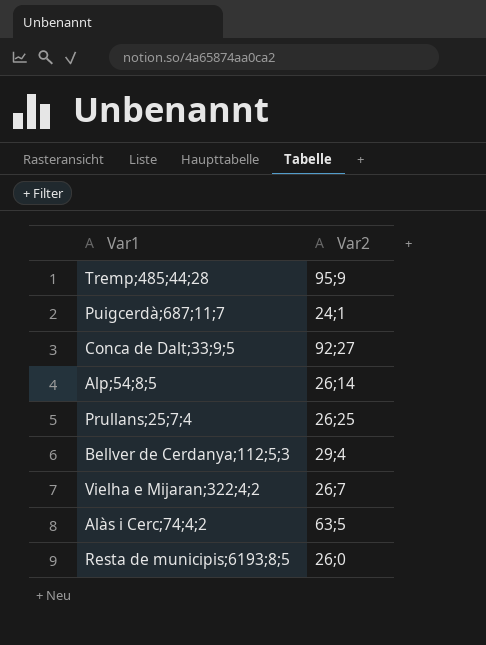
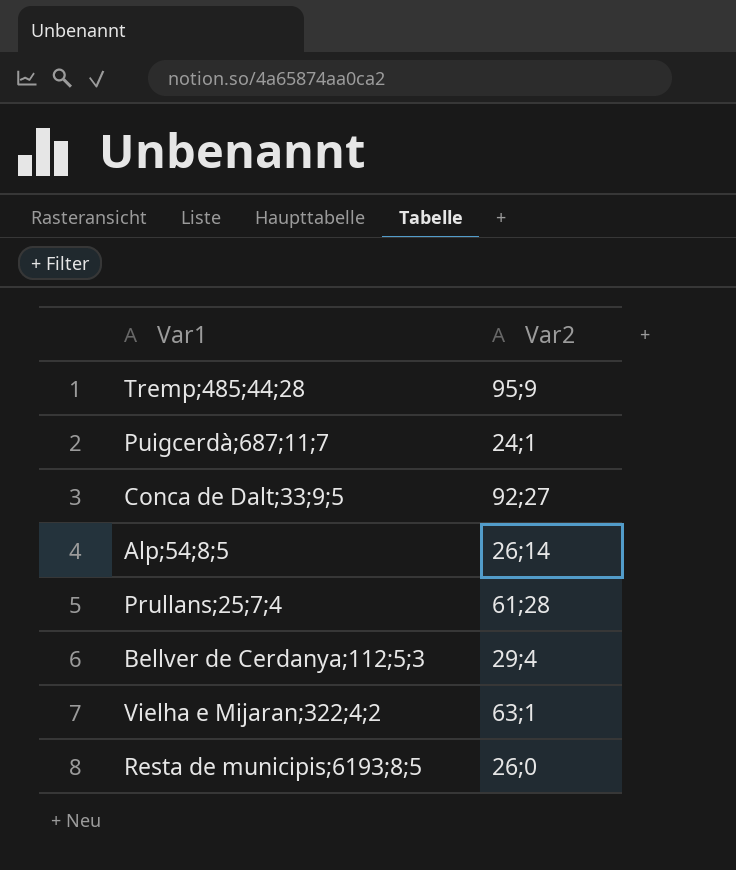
row Alàs i Cerc;74;4;2: 63;5 -> none
Prullans;25;7;4 | Var2: 26;25 -> 61;28
Vielha e Mijaran;322;4;2 | Var2: 26;7 -> 63;1

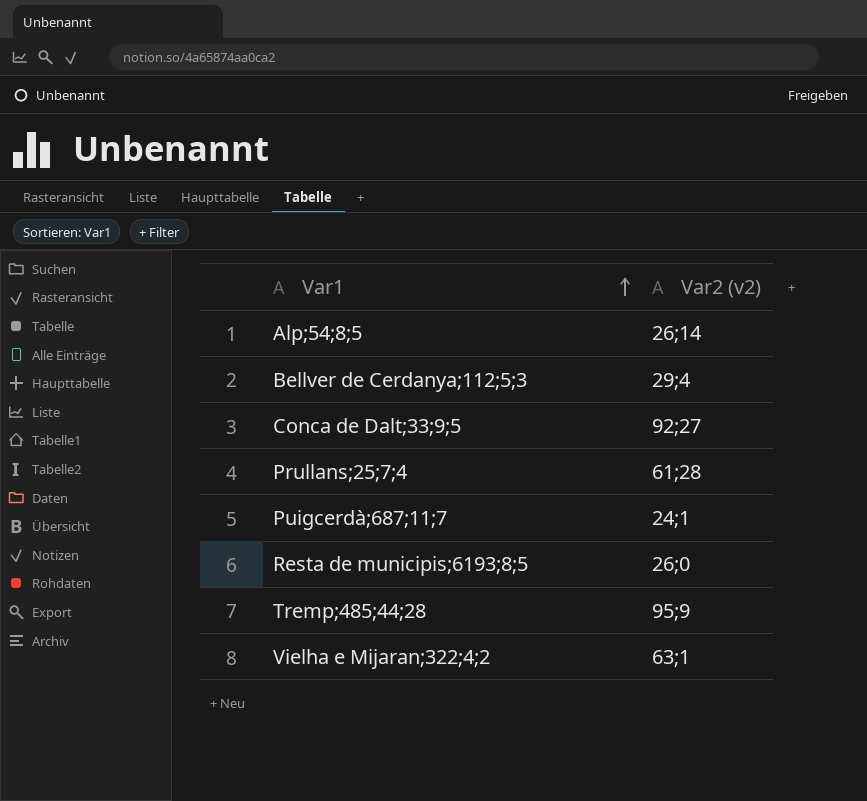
row order: none -> Var1 ascending
column name: Var2 -> Var2 (v2)

